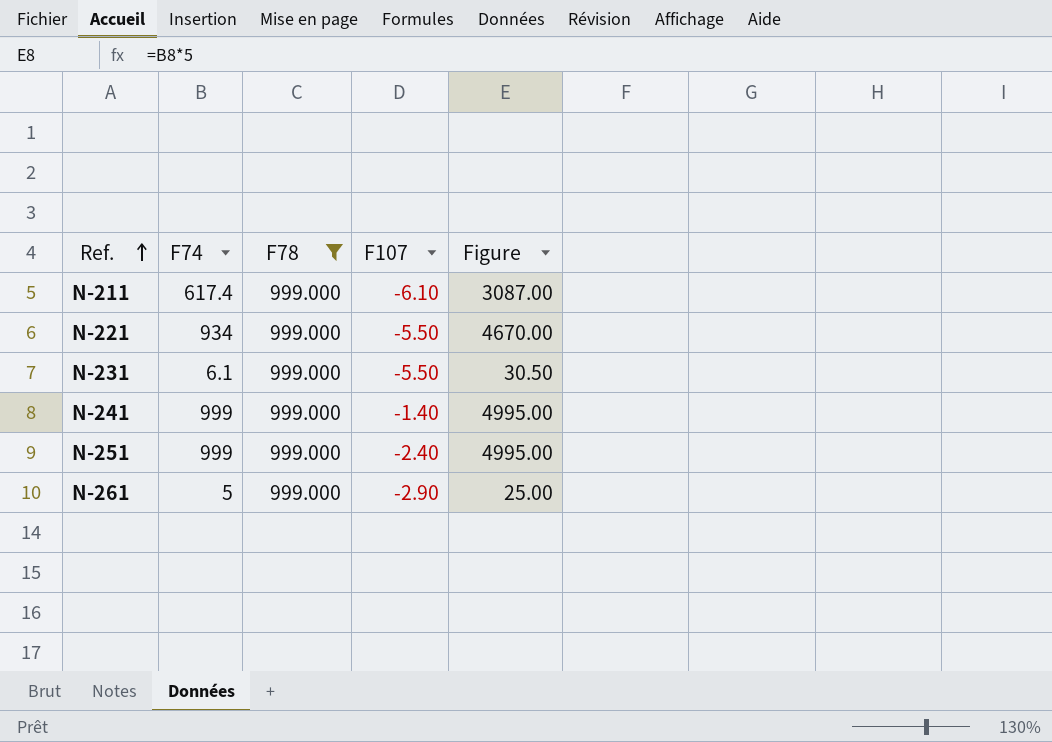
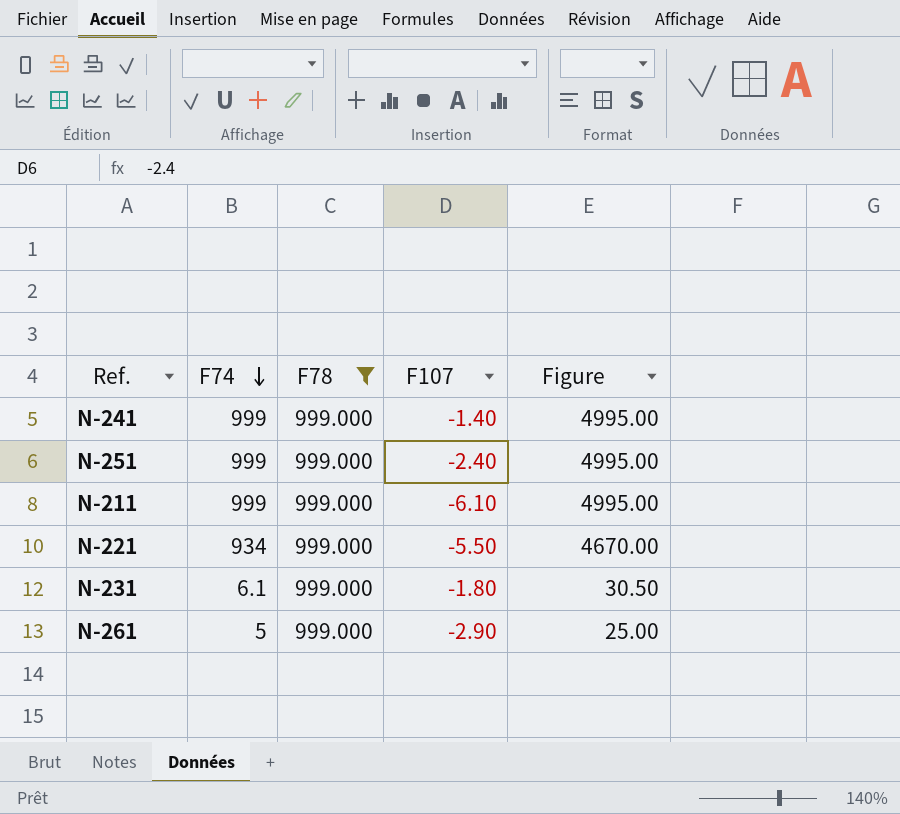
row order: Ref. ascending -> F74 descending
N-211 | F74: 617.4 -> 999
N-211 | Figure: 3087.00 -> 4995.00
N-231 | F107: -5.50 -> -1.80

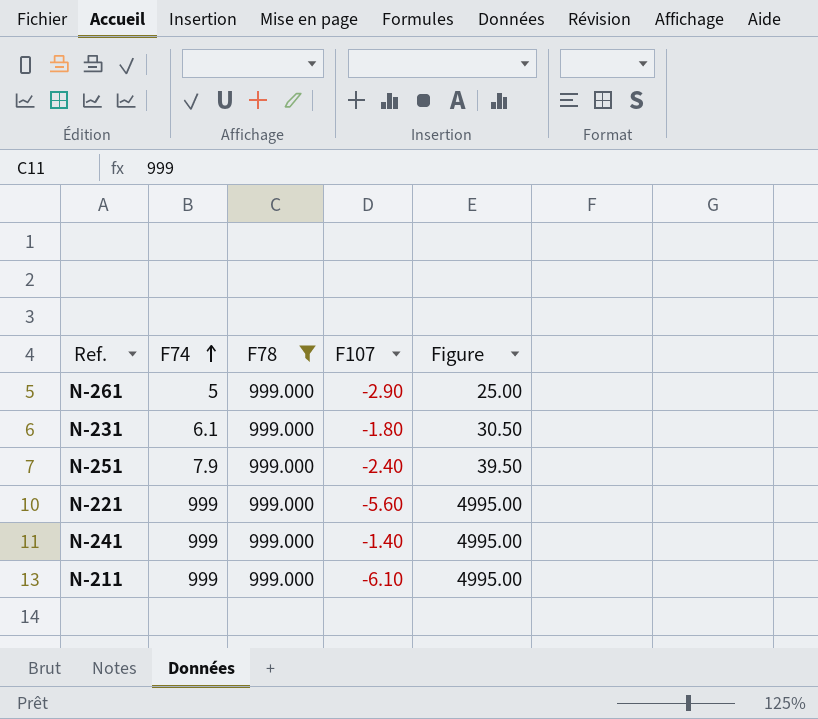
row order: F74 descending -> F74 ascending
N-251 | F74: 999 -> 7.9
N-251 | Figure: 4995.00 -> 39.50
N-221 | F74: 934 -> 999
N-221 | F107: -5.50 -> -5.60
N-221 | Figure: 4670.00 -> 4995.00

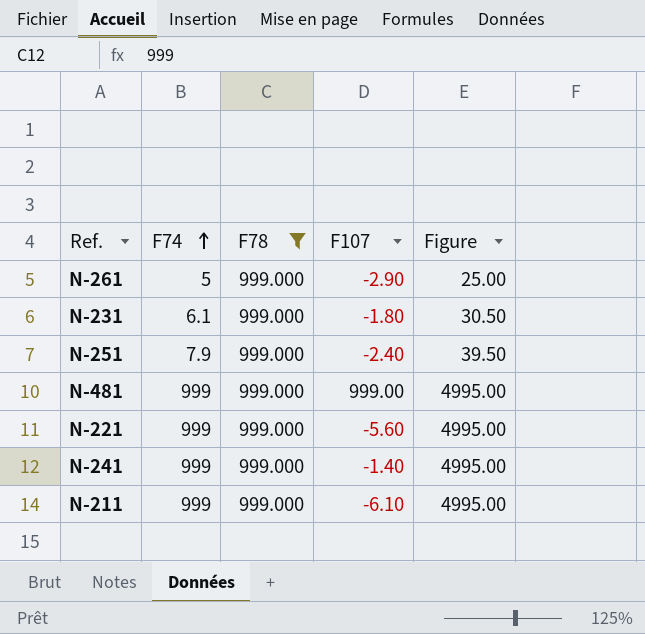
row N-481: none -> 999 | 999.000 | 999.00 | 4995.00

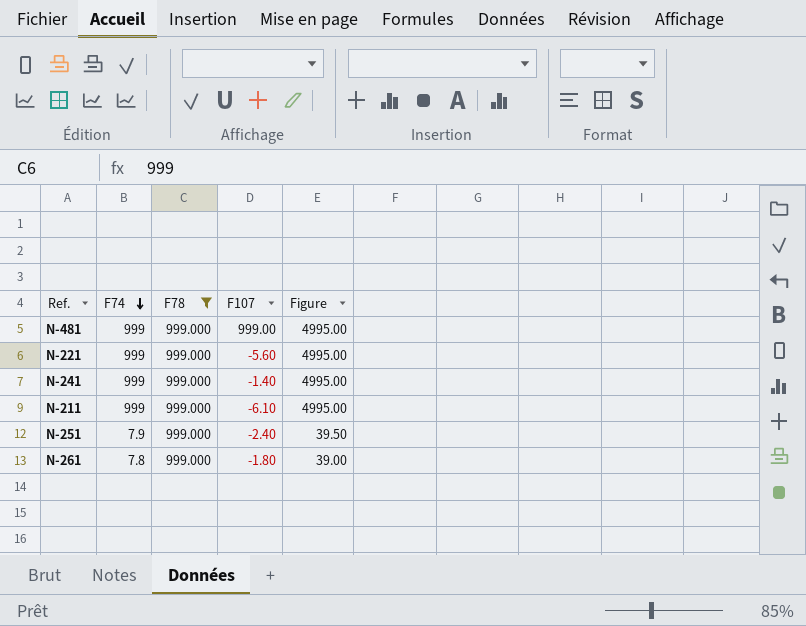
row order: F74 ascending -> F74 descending
row N-231: 6.1 | 999.000 | -1.80 | 30.50 -> none
N-261 | F74: 5 -> 7.8
N-261 | F107: -2.90 -> -1.80
N-261 | Figure: 25.00 -> 39.00

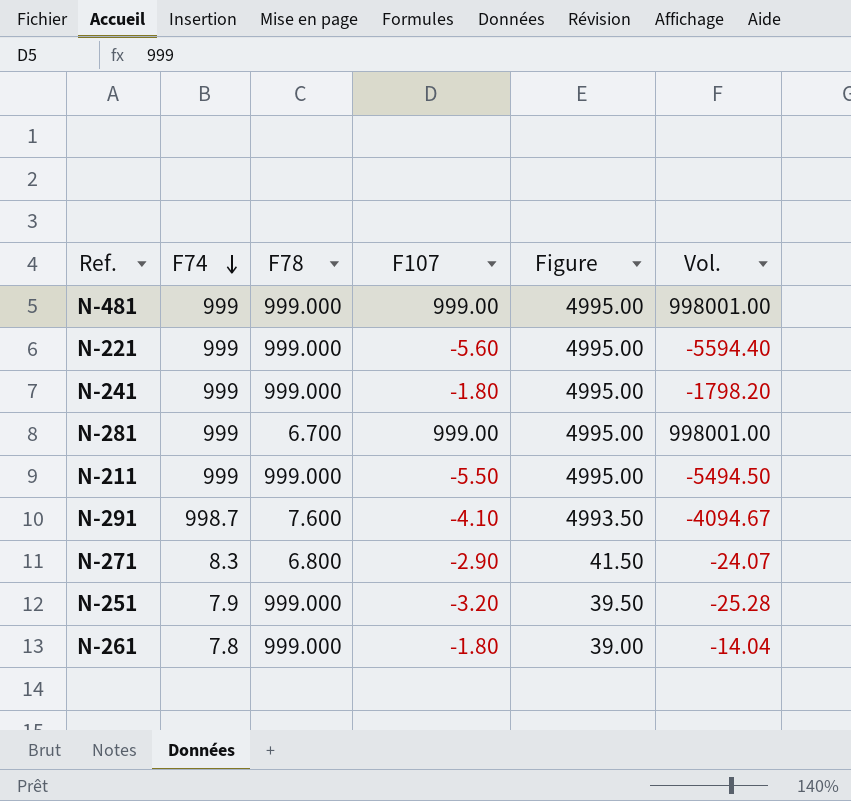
filter: F78 = 999.000 -> none
column Vol. | formula: none -> [F74] * [F107]
N-241 | F107: -1.40 -> -1.80
N-211 | F107: -6.10 -> -5.50
N-251 | F107: -2.40 -> -3.20

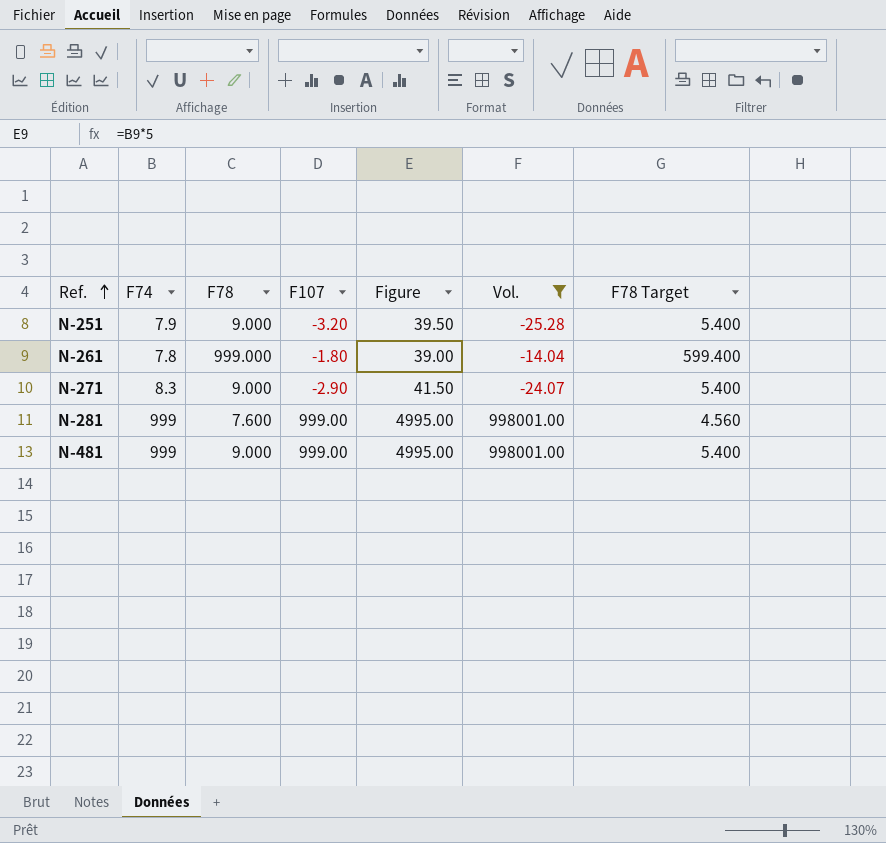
filter: none -> Vol. >= -25.28
row order: F74 descending -> Ref. ascending
column F78 Target | formula: none -> [F78] * 0.6
N-251 | F78: 999.000 -> 9.000
N-271 | F78: 6.800 -> 9.000
N-281 | F78: 6.700 -> 7.600
N-481 | F78: 999.000 -> 9.000

